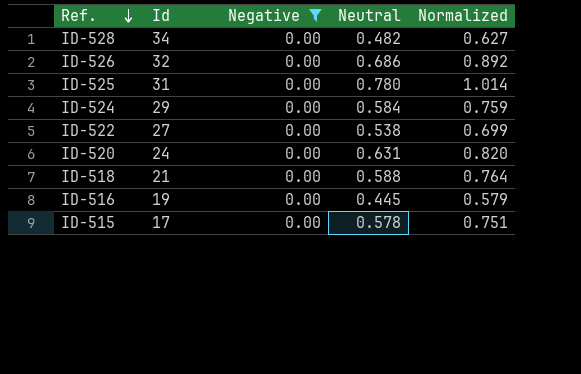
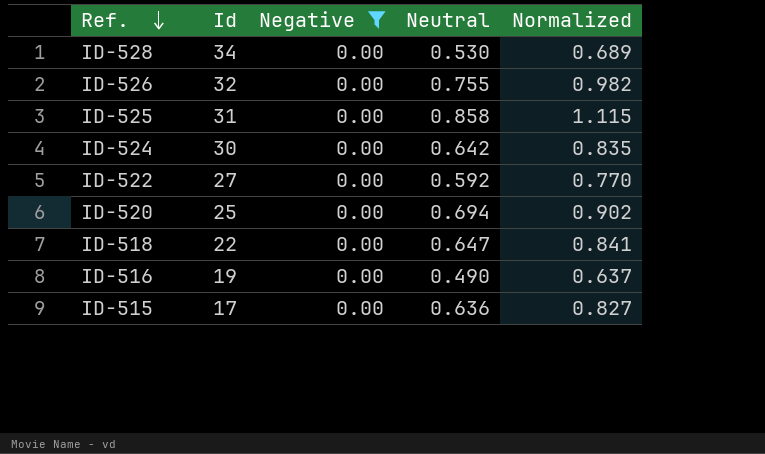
ID-528 | Neutral: 0.482 -> 0.530
ID-528 | Normalized: 0.627 -> 0.689
ID-526 | Neutral: 0.686 -> 0.755
ID-526 | Normalized: 0.892 -> 0.982
ID-525 | Neutral: 0.780 -> 0.858
ID-525 | Normalized: 1.014 -> 1.115
ID-524 | Id: 29 -> 30
ID-524 | Neutral: 0.584 -> 0.642
ID-524 | Normalized: 0.759 -> 0.835
ID-522 | Neutral: 0.538 -> 0.592
ID-522 | Normalized: 0.699 -> 0.770
ID-520 | Id: 24 -> 25
ID-520 | Neutral: 0.631 -> 0.694
ID-520 | Normalized: 0.820 -> 0.902
ID-518 | Id: 21 -> 22
ID-518 | Neutral: 0.588 -> 0.647
ID-518 | Normalized: 0.764 -> 0.841
ID-516 | Neutral: 0.445 -> 0.490
ID-516 | Normalized: 0.579 -> 0.637
ID-515 | Neutral: 0.578 -> 0.636
ID-515 | Normalized: 0.751 -> 0.827

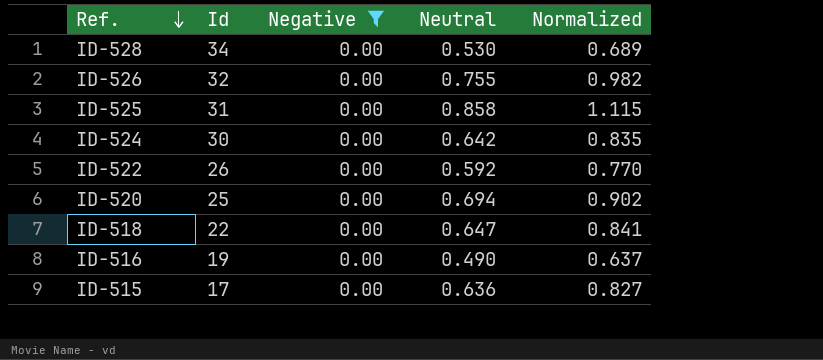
ID-522 | Id: 27 -> 26

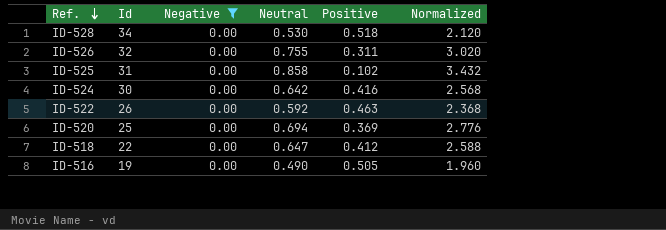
column Positive | position: none -> 5
column Normalized | formula: [Neutral] * 1.3 -> [Neutral] * 4
row ID-515: 17 | 0.00 | 0.636 | 0.827 -> none

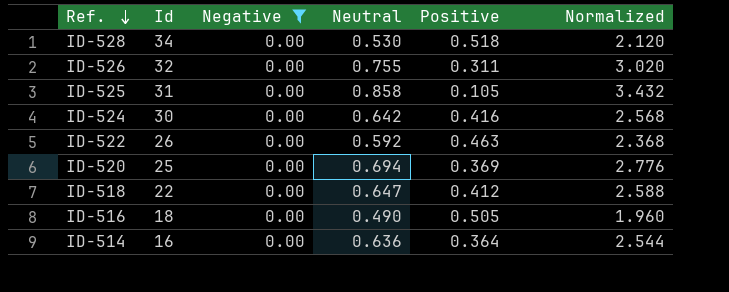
ID-525 | Positive: 0.102 -> 0.105
ID-516 | Id: 19 -> 18
row ID-514: none -> 16 | 0.00 | 0.636 | 0.364 | 2.544

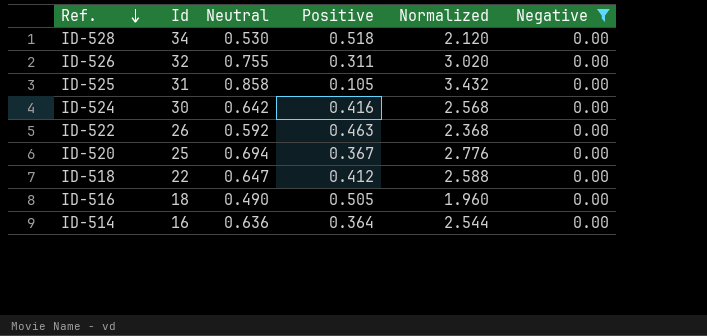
column Negative | position: 3 -> 6
ID-520 | Positive: 0.369 -> 0.367

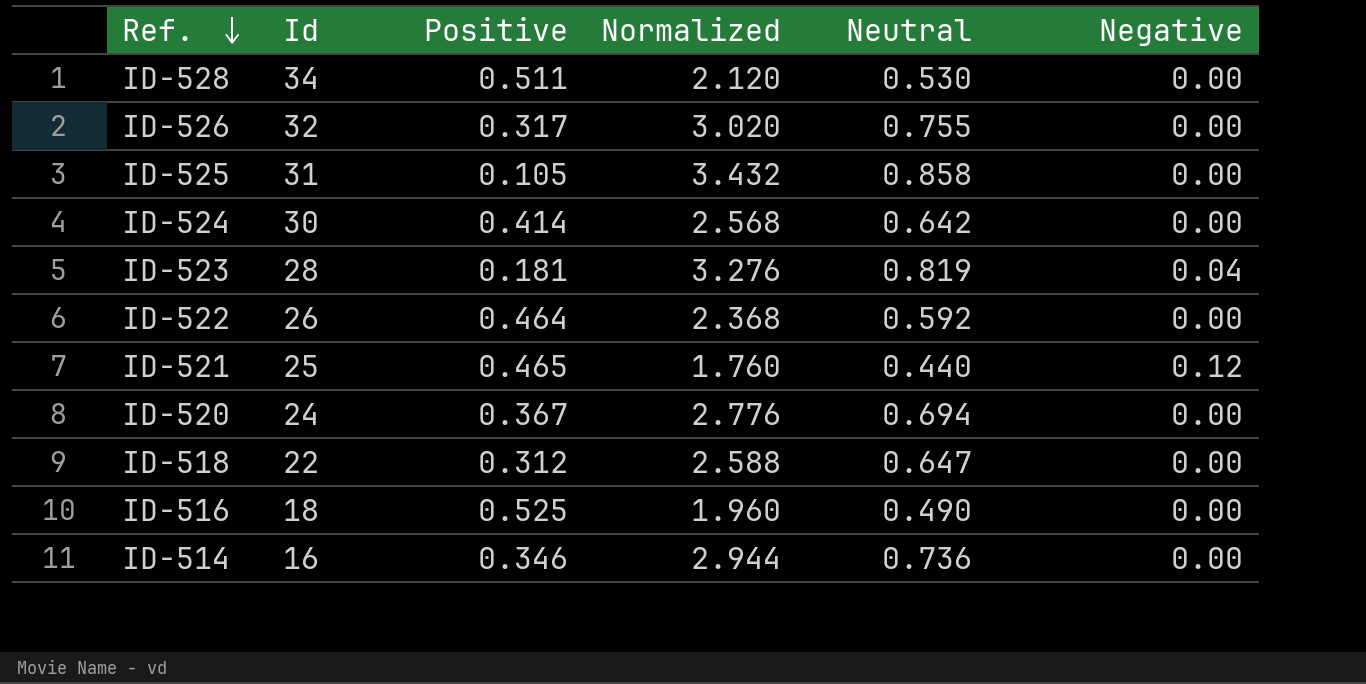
filter: Negative = 0.00 -> none
column Neutral | position: 3 -> 5
ID-528 | Positive: 0.518 -> 0.511
ID-526 | Positive: 0.311 -> 0.317
ID-524 | Positive: 0.416 -> 0.414
ID-522 | Positive: 0.463 -> 0.464
ID-520 | Id: 25 -> 24
ID-518 | Positive: 0.412 -> 0.312
ID-516 | Positive: 0.505 -> 0.525
ID-514 | Positive: 0.364 -> 0.346
ID-514 | Normalized: 2.544 -> 2.944
ID-514 | Neutral: 0.636 -> 0.736

